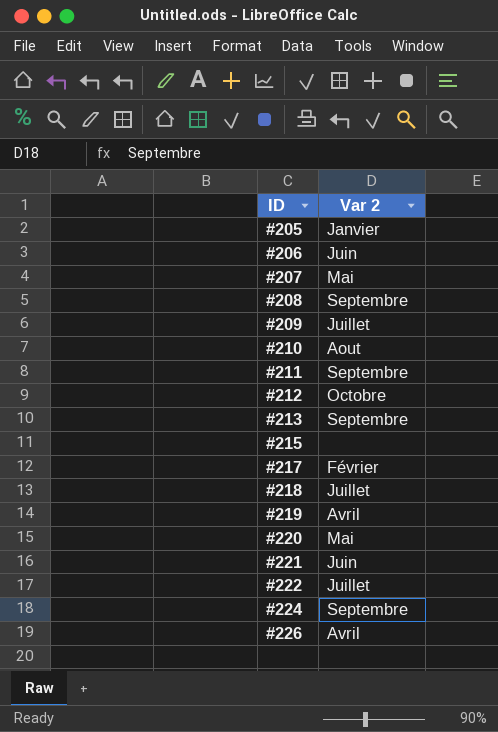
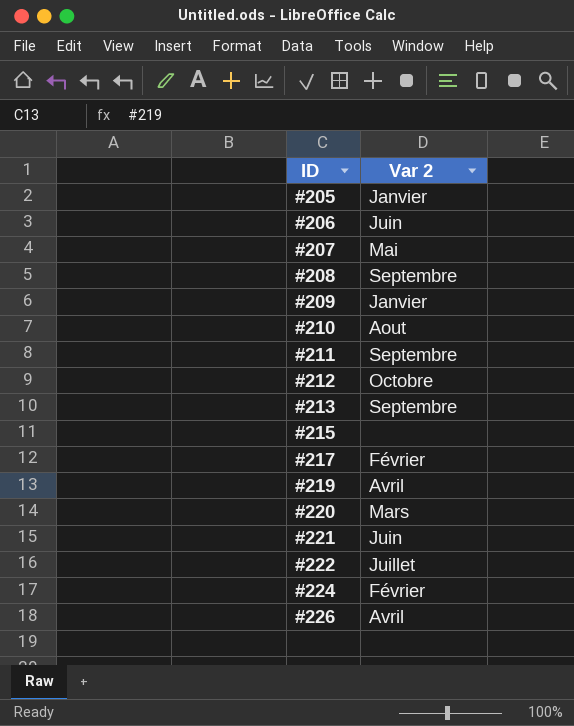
row #218: Juillet -> none
#209 | Var 2: Juillet -> Janvier
#220 | Var 2: Mai -> Mars
#224 | Var 2: Septembre -> Février

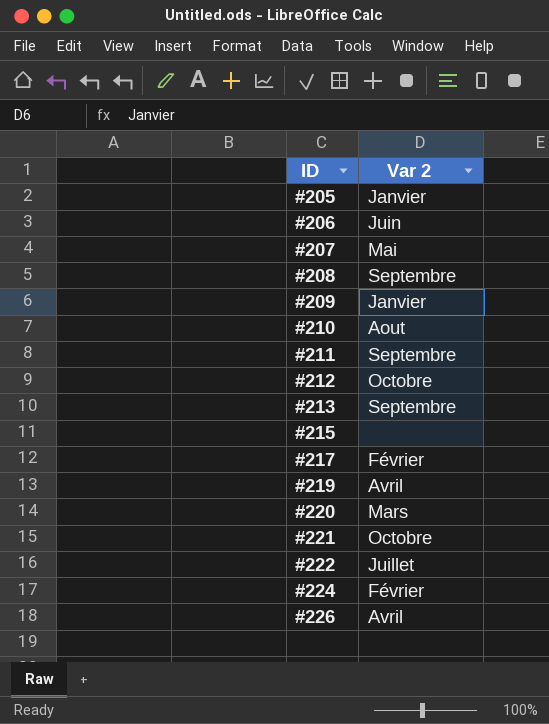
#221 | Var 2: Juin -> Octobre

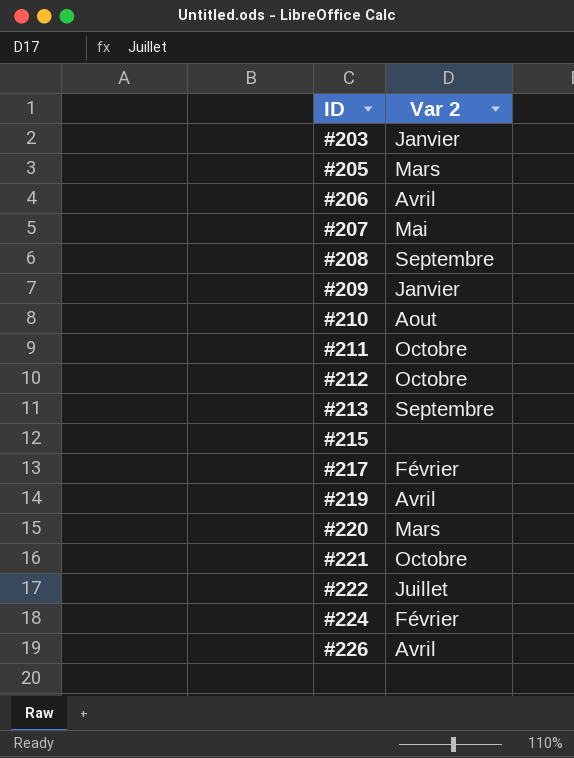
row #203: none -> Janvier
#205 | Var 2: Janvier -> Mars
#206 | Var 2: Juin -> Avril
#211 | Var 2: Septembre -> Octobre

